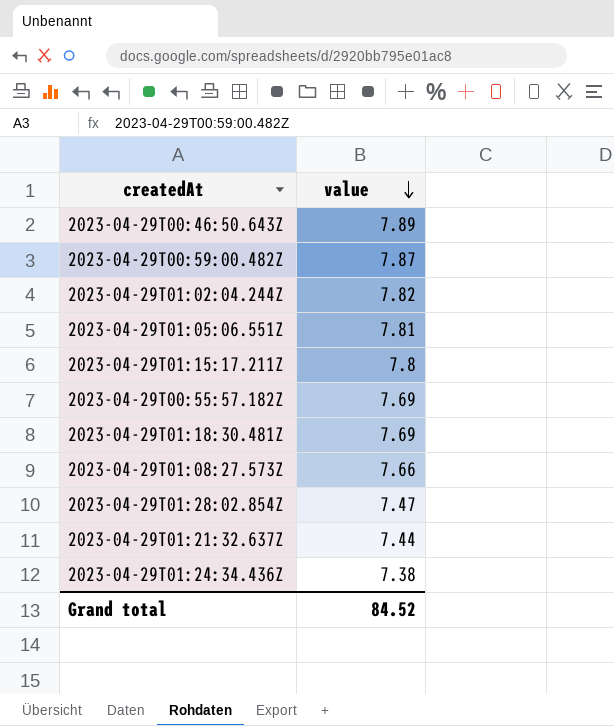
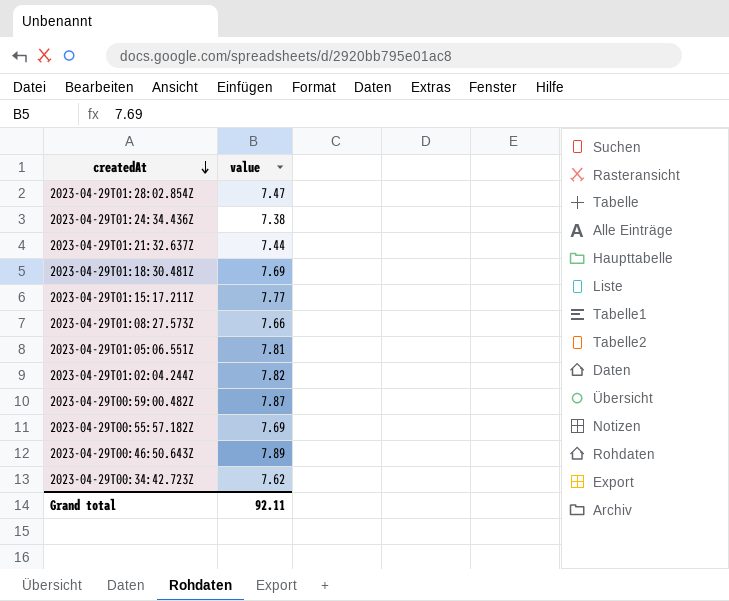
row order: value descending -> createdAt descending
2023-04-29T01:15:17.211Z | value: 7.8 -> 7.77
row 2023-04-29T00:34:42.723Z: none -> 7.62
Grand total | value: 84.52 -> 92.11

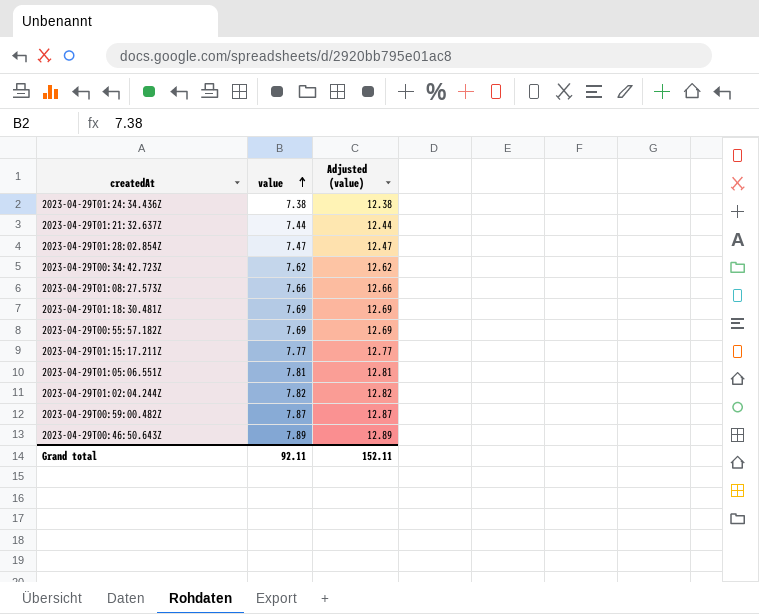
row order: createdAt descending -> value ascending
column Adjusted (value) | formula: none -> [value] + 5

